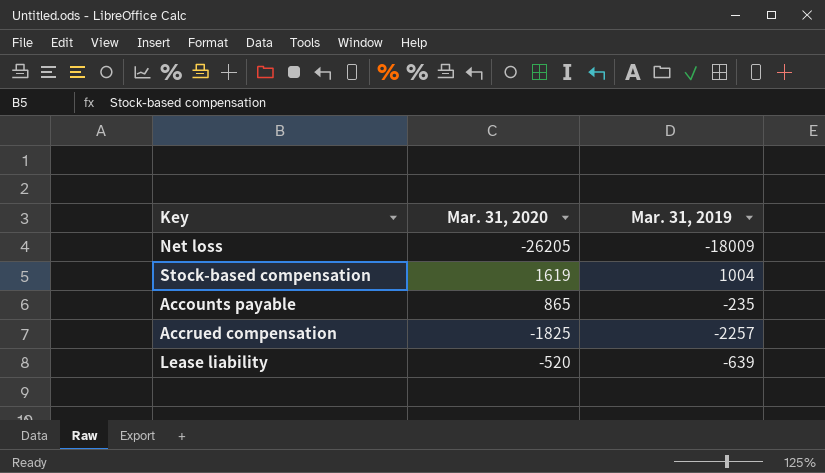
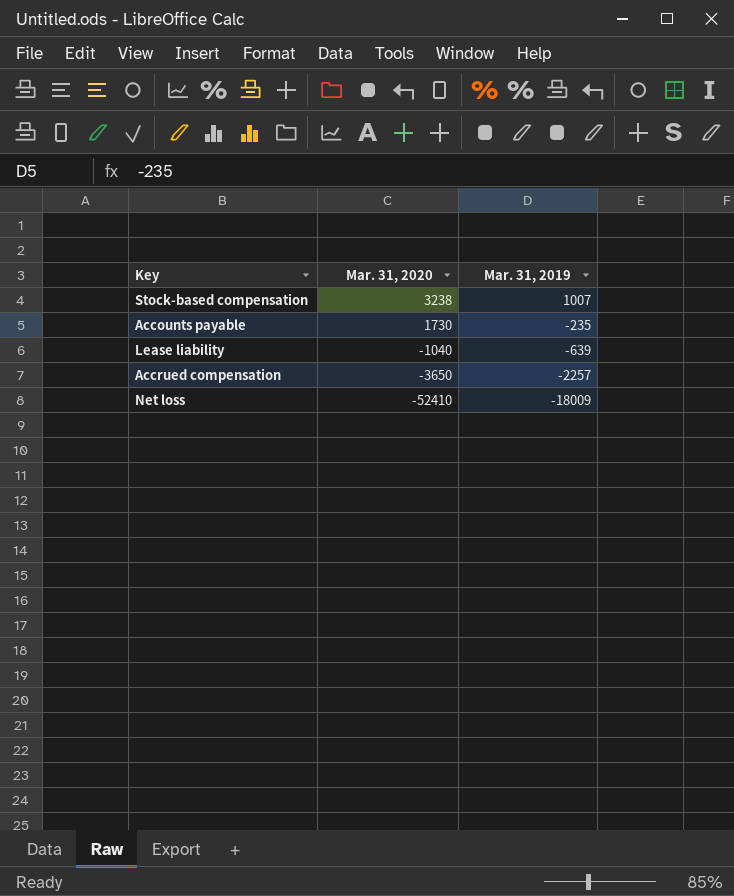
row order: none -> Mar. 31, 2020 descending
Stock-based compensation | Mar. 31, 2020: 1619 -> 3238
Stock-based compensation | Mar. 31, 2019: 1004 -> 1007
Accounts payable | Mar. 31, 2020: 865 -> 1730
Lease liability | Mar. 31, 2020: -520 -> -1040
Accrued compensation | Mar. 31, 2020: -1825 -> -3650
Net loss | Mar. 31, 2020: -26205 -> -52410

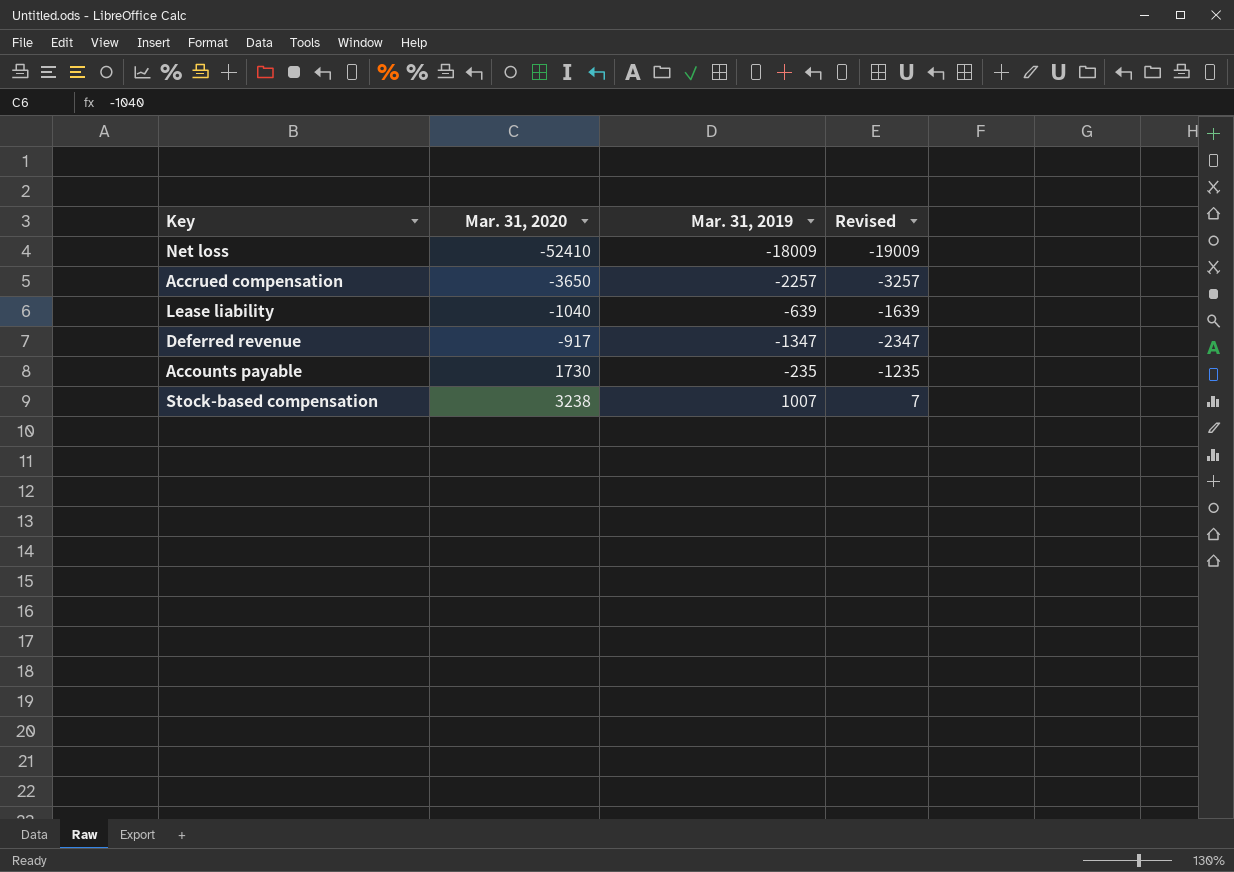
row order: Mar. 31, 2020 descending -> Mar. 31, 2020 ascending
column Revised | formula: none -> [Mar. 31, 2019] - 1000
row Deferred revenue: none -> -917 | -1347 | -2347

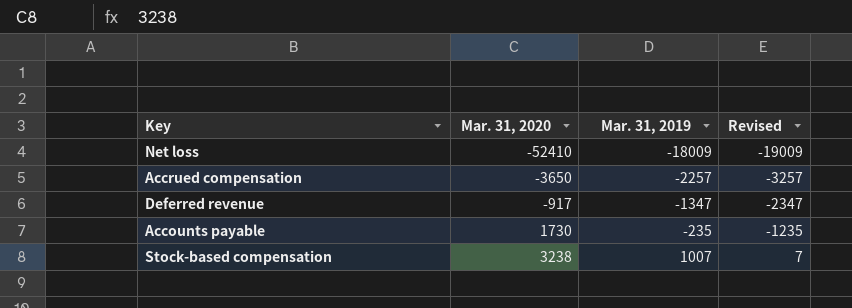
row Lease liability: -1040 | -639 | -1639 -> none

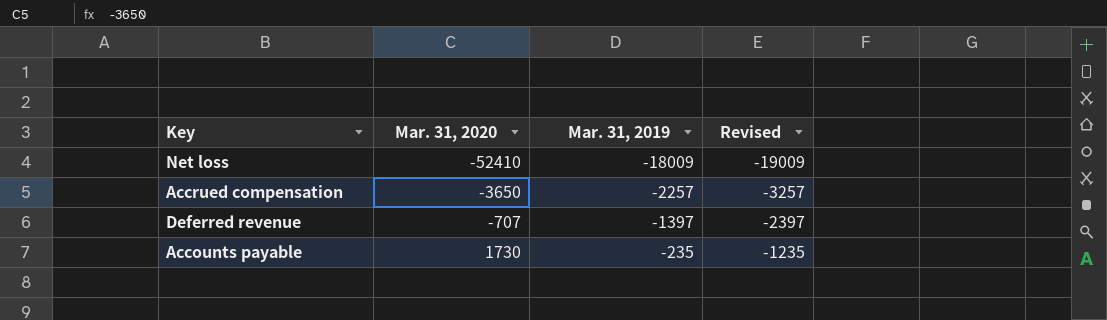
row Stock-based compensation: 3238 | 1007 | 7 -> none
Deferred revenue | Mar. 31, 2020: -917 -> -707
Deferred revenue | Mar. 31, 2019: -1347 -> -1397
Deferred revenue | Revised: -2347 -> -2397

